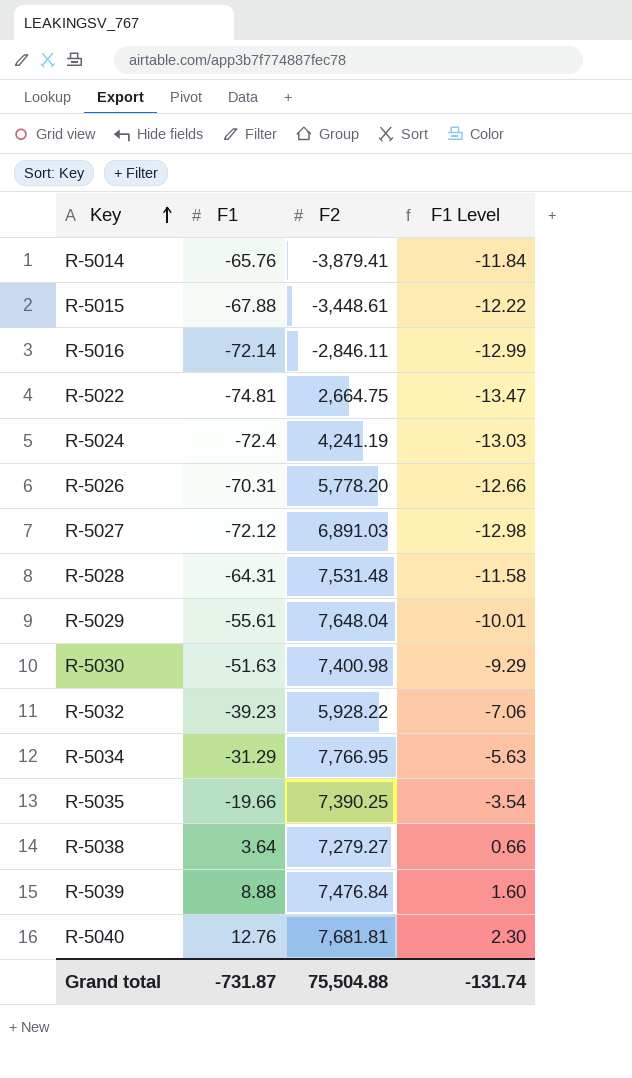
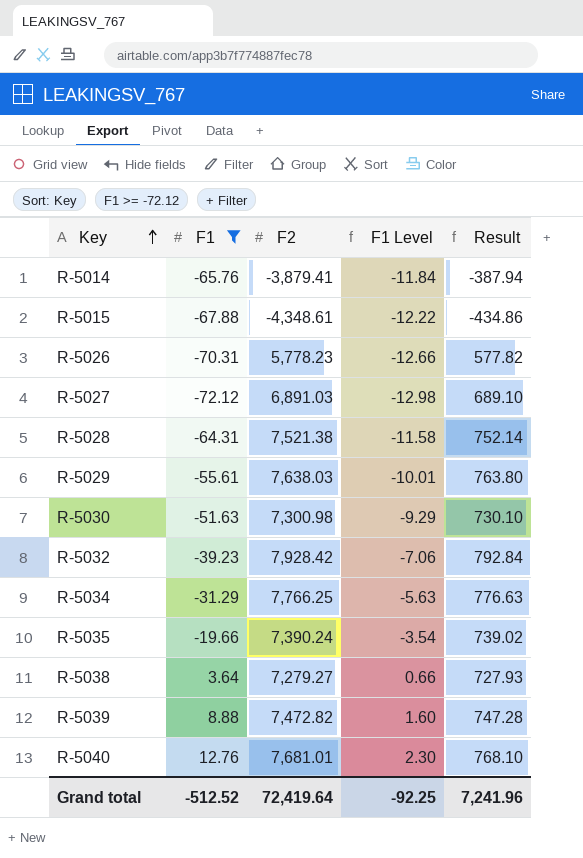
filter: none -> F1 >= -72.12
column Result | formula: none -> [F2] * 0.1
R-5015 | F2: -3,448.61 -> -4,348.61
R-5026 | F2: 5,778.20 -> 5,778.23
R-5028 | F2: 7,531.48 -> 7,521.38
R-5029 | F2: 7,648.04 -> 7,638.03
R-5030 | F2: 7,400.98 -> 7,300.98
R-5032 | F2: 5,928.22 -> 7,928.42
R-5034 | F2: 7,766.95 -> 7,766.25
R-5035 | F2: 7,390.25 -> 7,390.24
R-5039 | F2: 7,476.84 -> 7,472.82
R-5040 | F2: 7,681.81 -> 7,681.01
Grand total | F1: -731.87 -> -512.52
Grand total | F2: 75,504.88 -> 72,419.64
Grand total | F1 Level: -131.74 -> -92.25

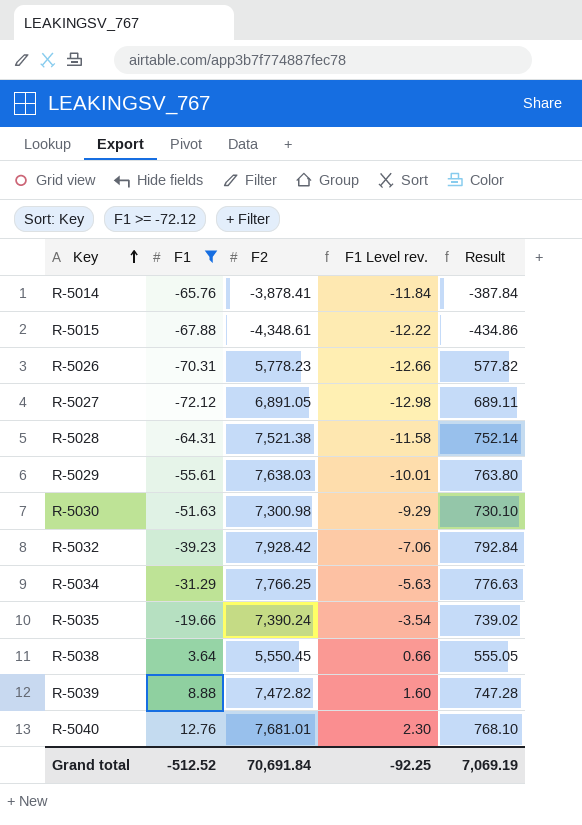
column name: F1 Level -> F1 Level rev.
R-5014 | F2: -3,879.41 -> -3,878.41
R-5014 | Result: -387.94 -> -387.84
R-5027 | F2: 6,891.03 -> 6,891.05
R-5027 | Result: 689.10 -> 689.11
R-5038 | F2: 7,279.27 -> 5,550.45
R-5038 | Result: 727.93 -> 555.05
Grand total | F2: 72,419.64 -> 70,691.84
Grand total | Result: 7,241.96 -> 7,069.19

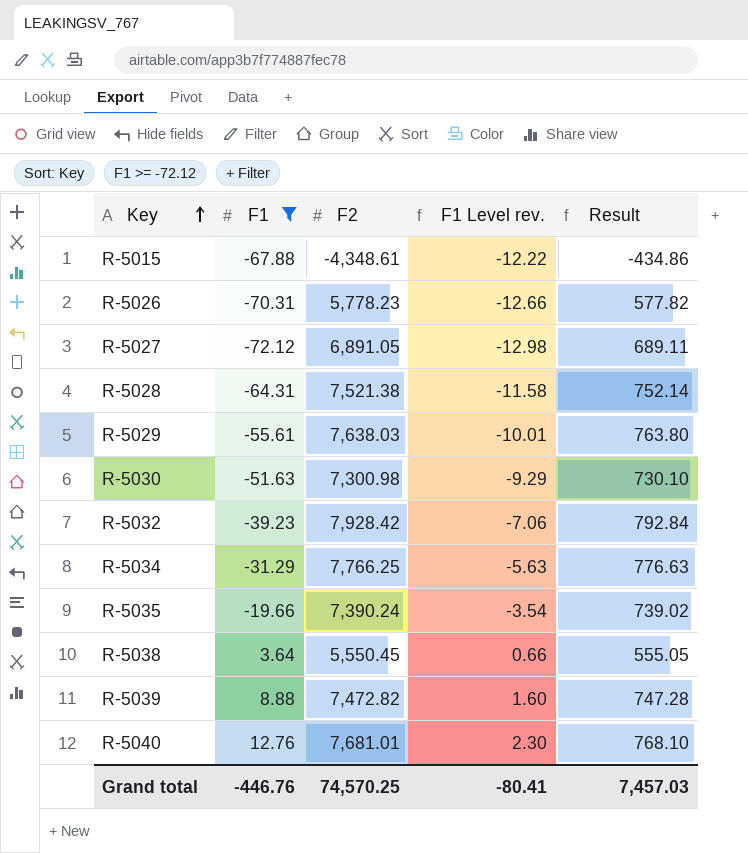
row R-5014: -65.76 | -3,878.41 | -11.84 | -387.84 -> none
Grand total | F1: -512.52 -> -446.76
Grand total | F2: 70,691.84 -> 74,570.25
Grand total | F1 Level rev.: -92.25 -> -80.41
Grand total | Result: 7,069.19 -> 7,457.03

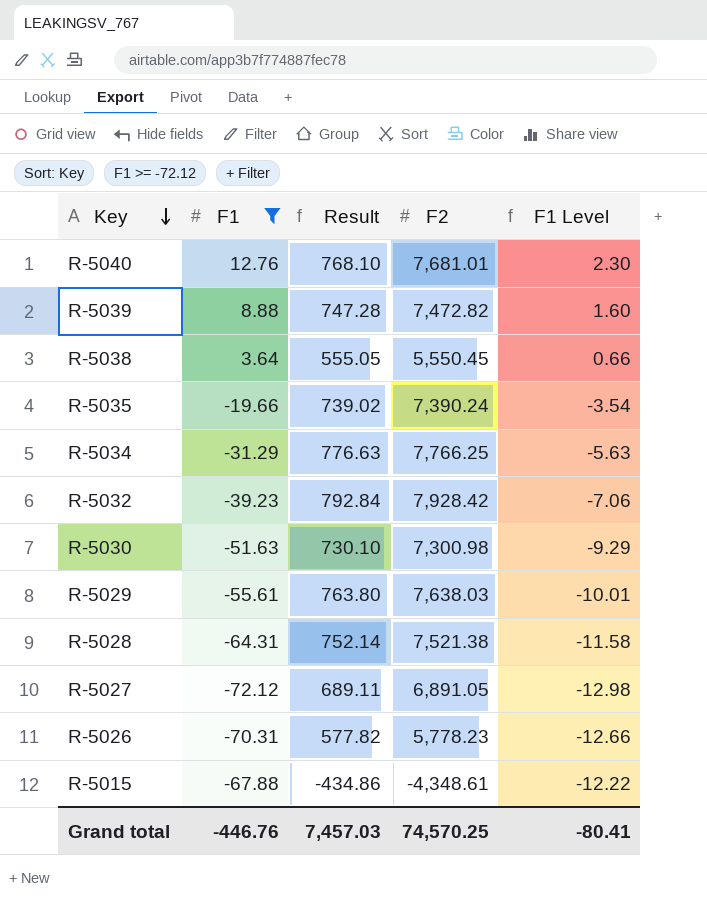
row order: Key ascending -> Key descending
column Result | position: 5 -> 3
column name: F1 Level rev. -> F1 Level

